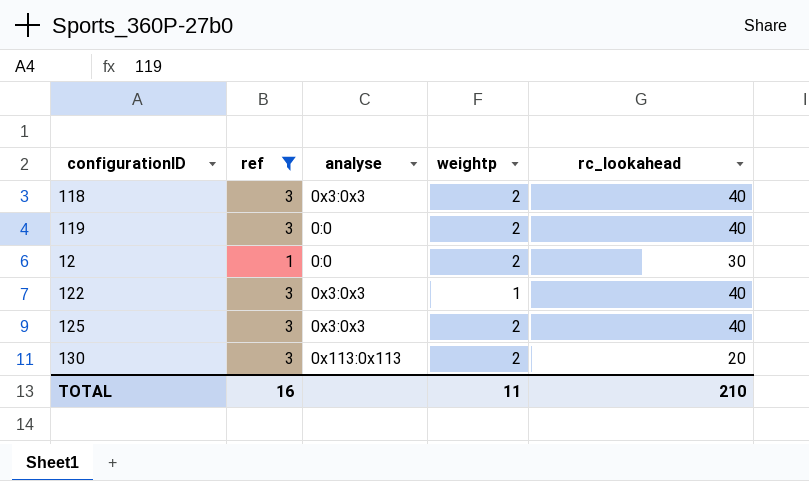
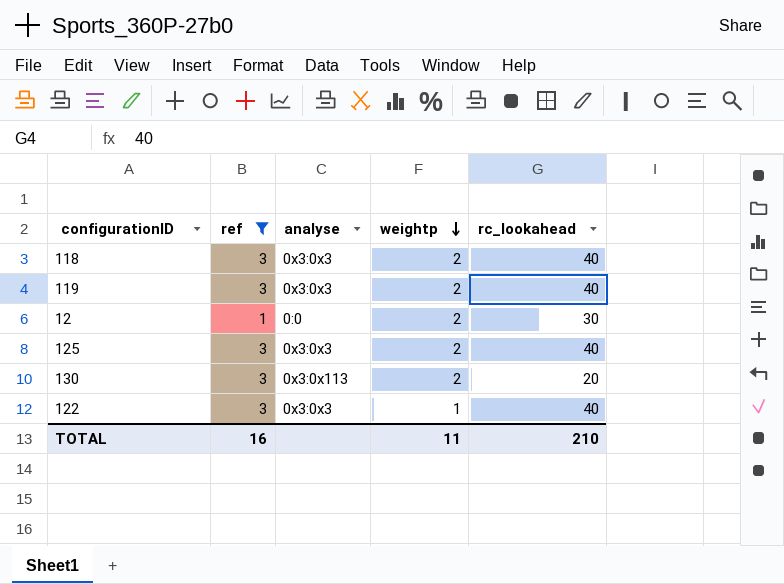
row order: none -> weightp descending
119 | analyse: 0:0 -> 0x3:0x3
130 | analyse: 0x113:0x113 -> 0x3:0x113

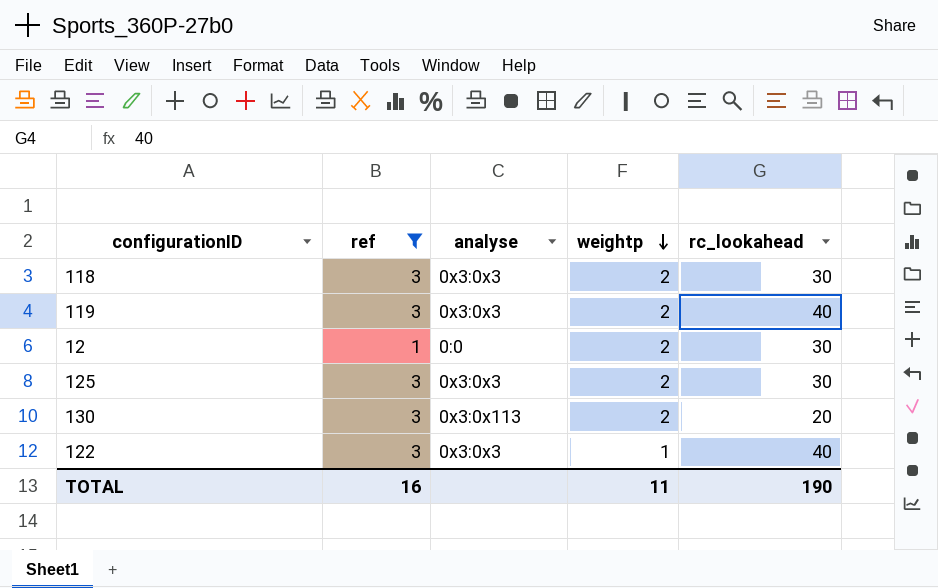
118 | rc_lookahead: 40 -> 30
125 | rc_lookahead: 40 -> 30
TOTAL | rc_lookahead: 210 -> 190

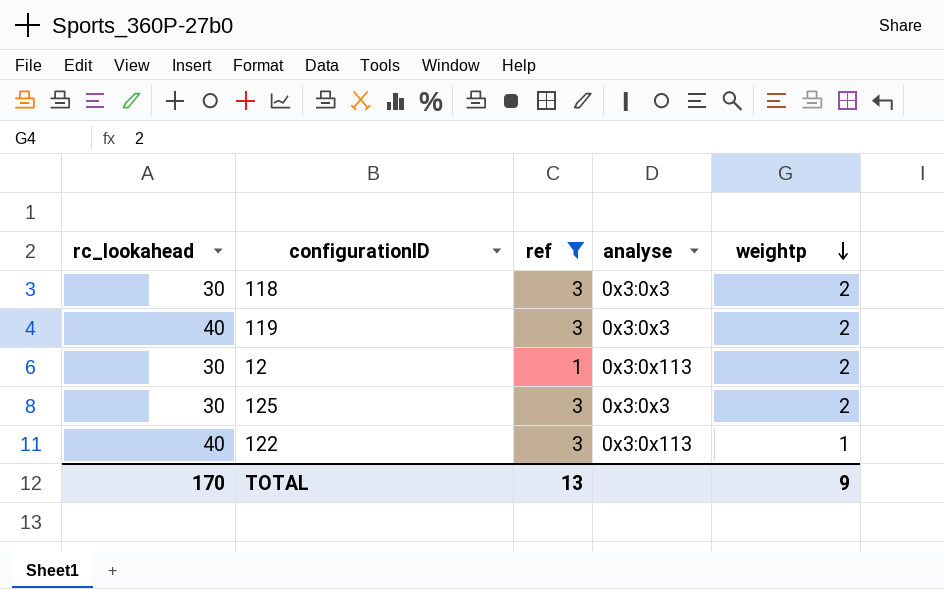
column rc_lookahead | position: 5 -> 1
row 130: 3 | 0x3:0x113 | 2 | 20 -> none
12 | analyse: 0:0 -> 0x3:0x113
122 | analyse: 0x3:0x3 -> 0x3:0x113
TOTAL | rc_lookahead: 190 -> 170
TOTAL | ref: 16 -> 13
TOTAL | weightp: 11 -> 9

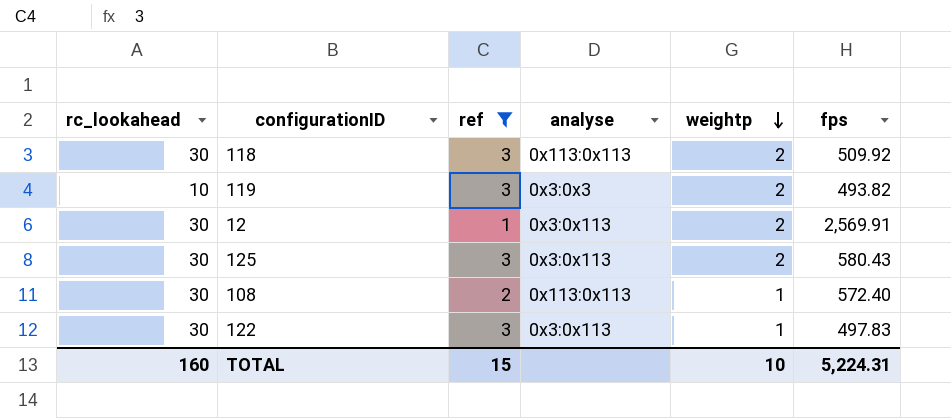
column fps | position: none -> 6
118 | analyse: 0x3:0x3 -> 0x113:0x113
119 | rc_lookahead: 40 -> 10
125 | analyse: 0x3:0x3 -> 0x3:0x113
row 108: none -> 30 | 2 | 0x113:0x113 | 1 | 572.40
122 | rc_lookahead: 40 -> 30
TOTAL | rc_lookahead: 170 -> 160
TOTAL | ref: 13 -> 15
TOTAL | weightp: 9 -> 10

